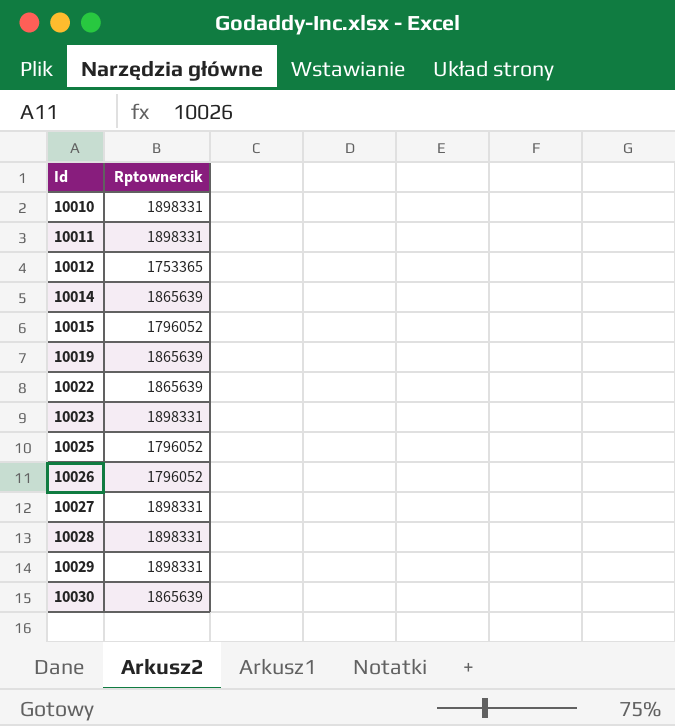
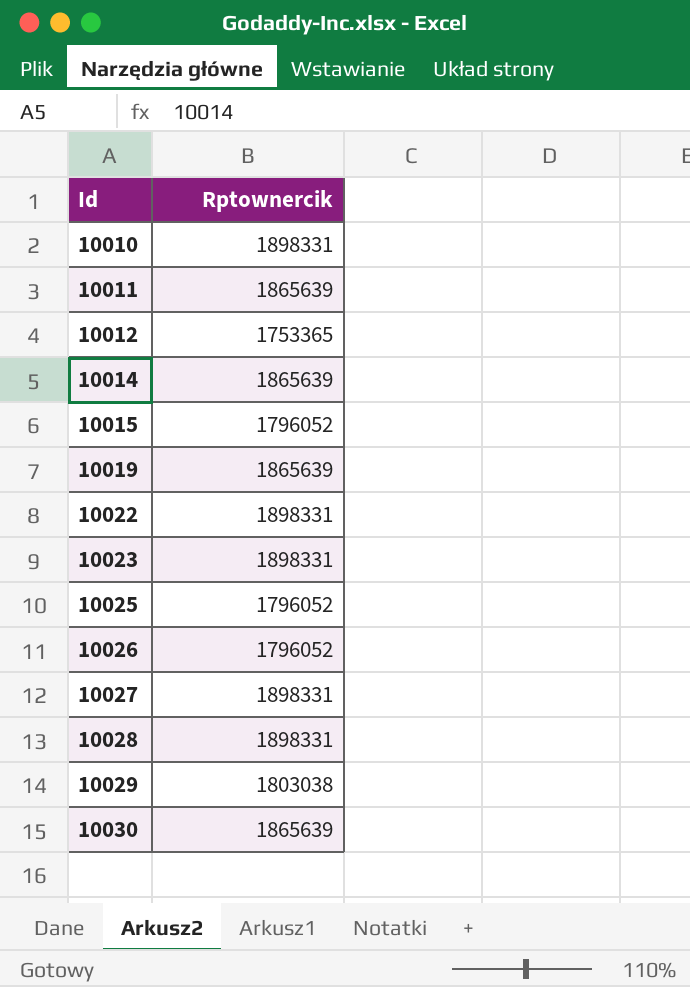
10011 | Rptownercik: 1898331 -> 1865639
10022 | Rptownercik: 1865639 -> 1898331
10029 | Rptownercik: 1898331 -> 1803038

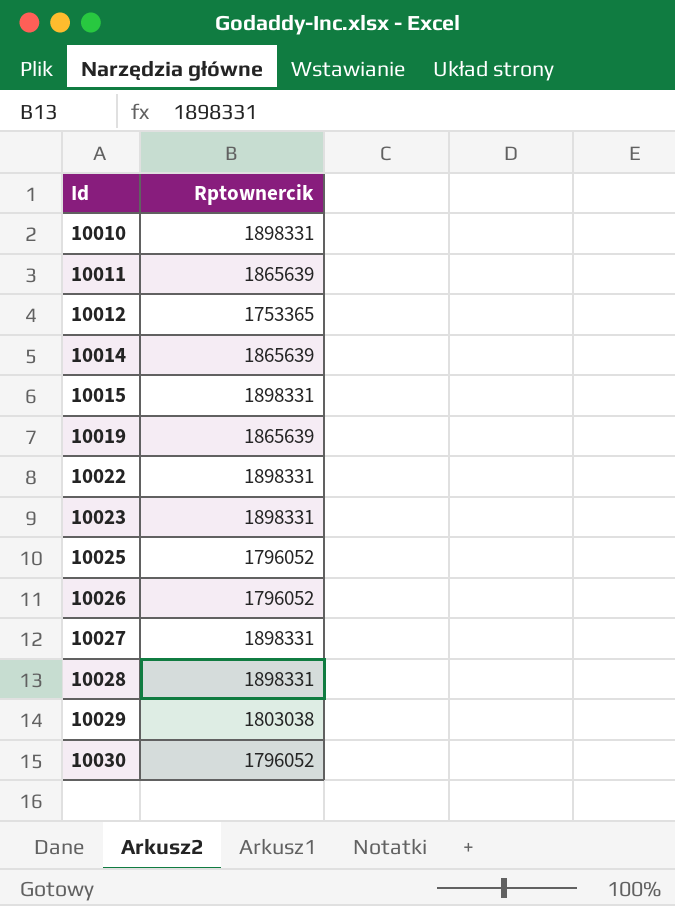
10015 | Rptownercik: 1796052 -> 1898331
10030 | Rptownercik: 1865639 -> 1796052

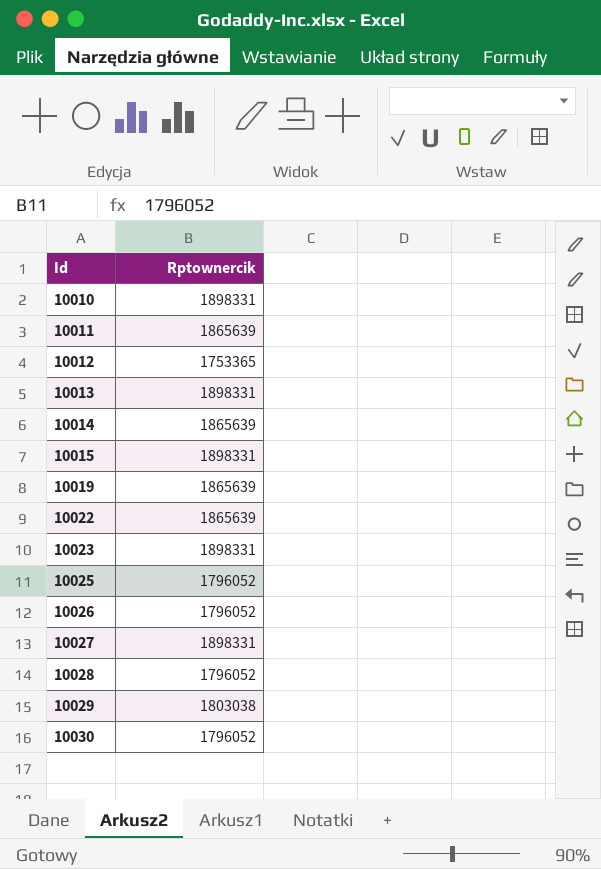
row 10013: none -> 1898331
10022 | Rptownercik: 1898331 -> 1865639
10028 | Rptownercik: 1898331 -> 1796052

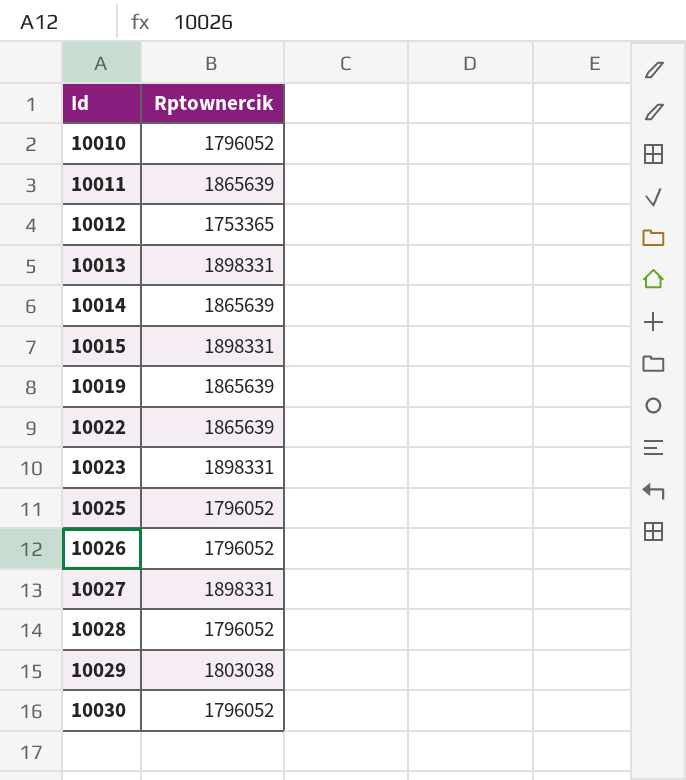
10010 | Rptownercik: 1898331 -> 1796052

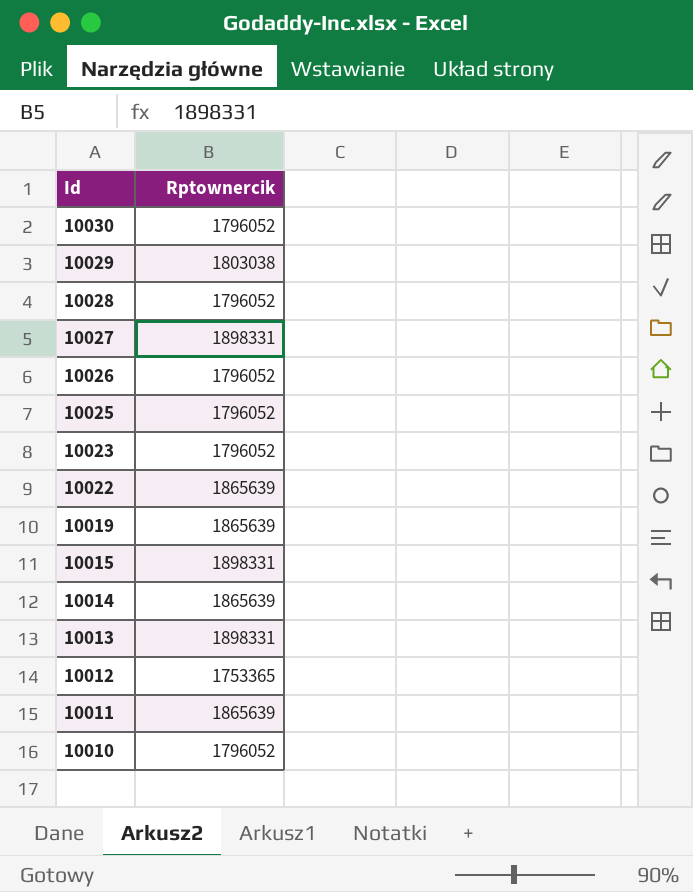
row order: Id ascending -> Id descending
10023 | Rptownercik: 1898331 -> 1796052

